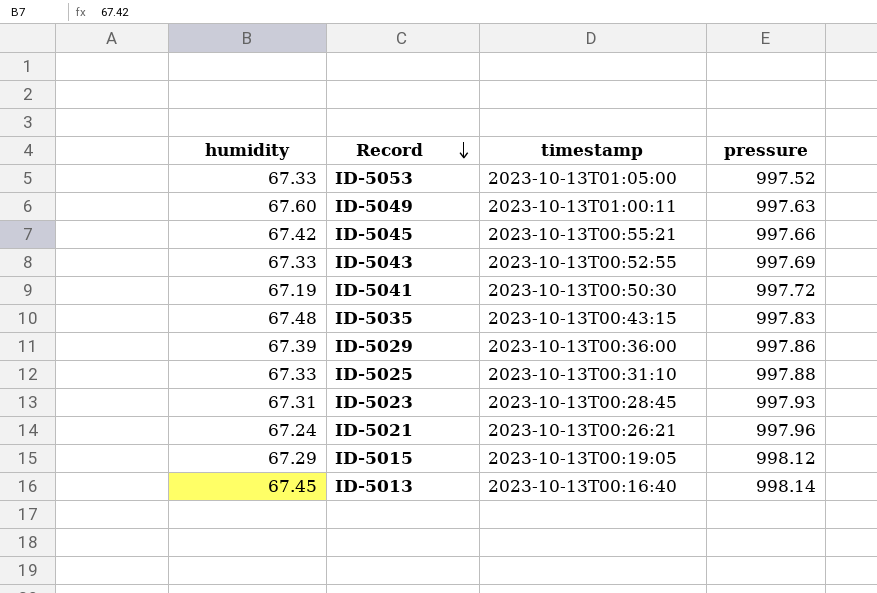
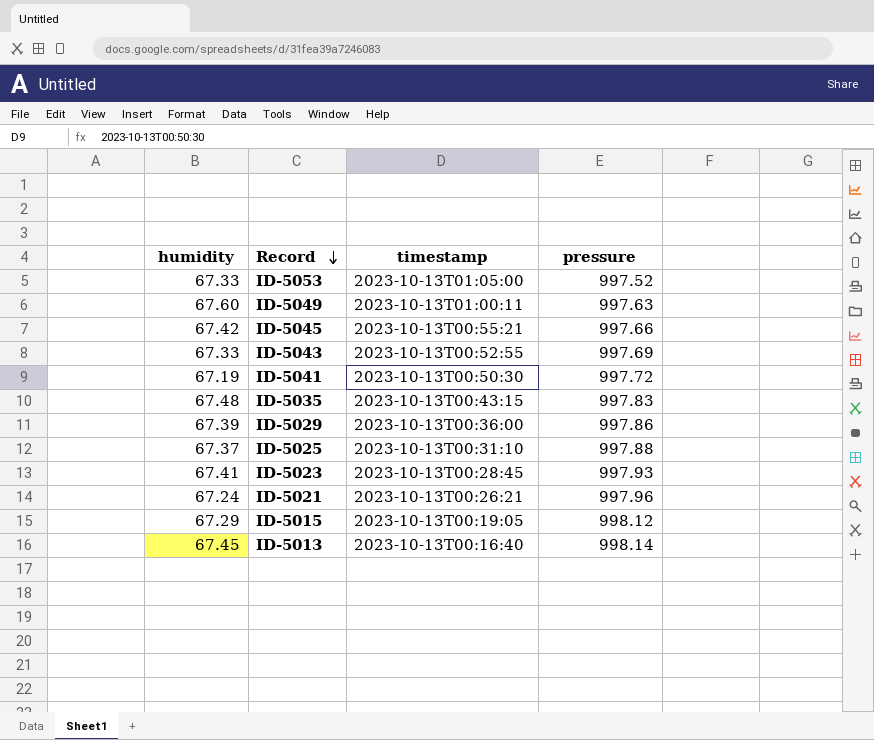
ID-5025 | humidity: 67.33 -> 67.37
ID-5023 | humidity: 67.31 -> 67.41

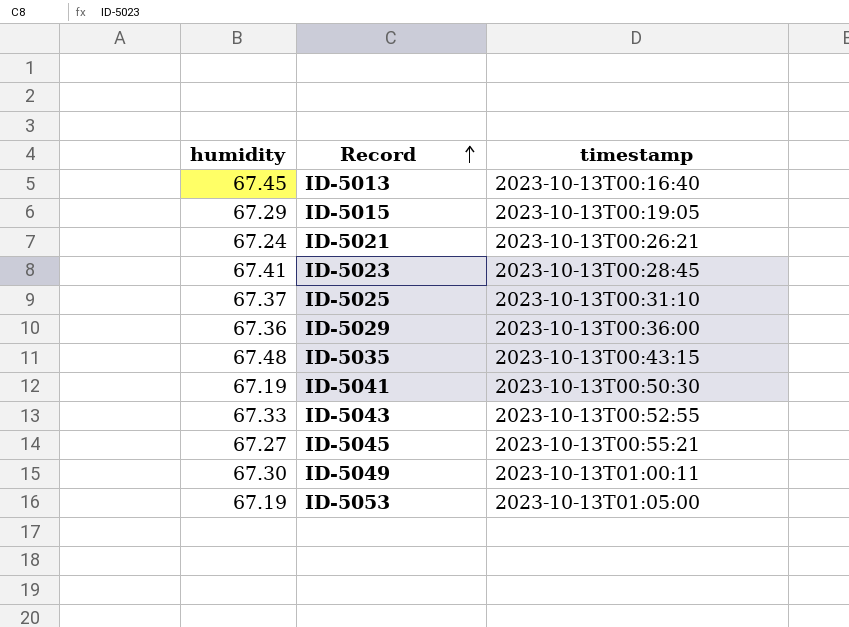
row order: Record descending -> Record ascending
column pressure | position: 4 -> none
ID-5029 | humidity: 67.39 -> 67.36
ID-5045 | humidity: 67.42 -> 67.27
ID-5049 | humidity: 67.60 -> 67.30
ID-5053 | humidity: 67.33 -> 67.19

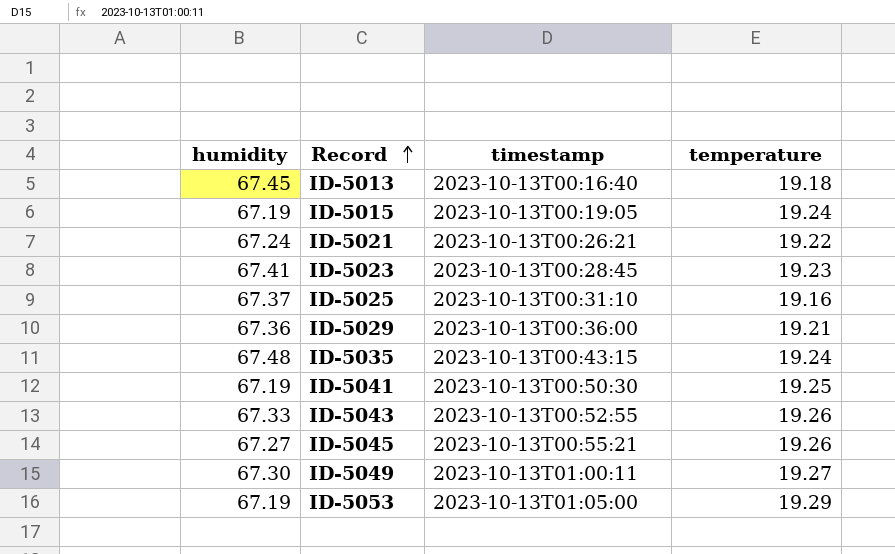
column temperature | position: none -> 4
ID-5015 | humidity: 67.29 -> 67.19

